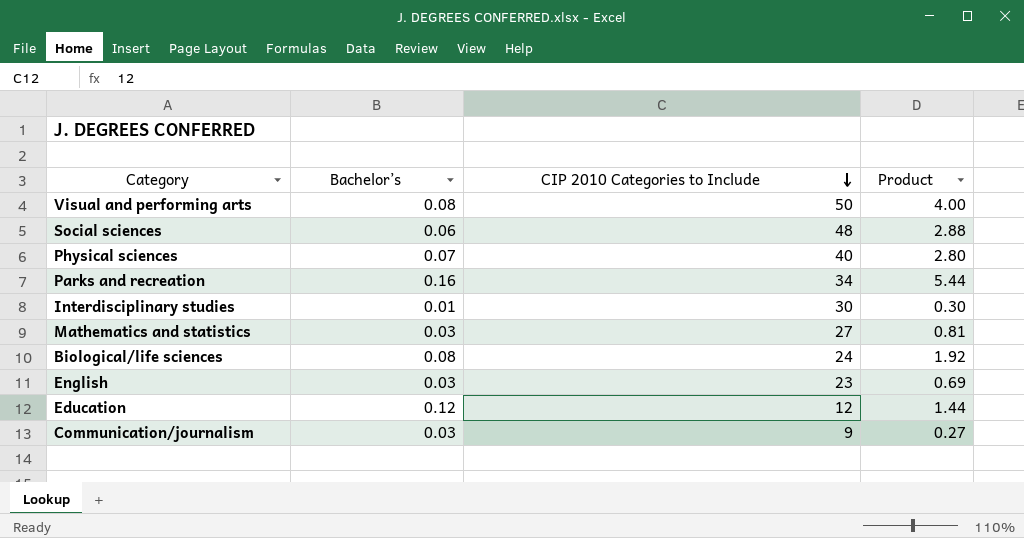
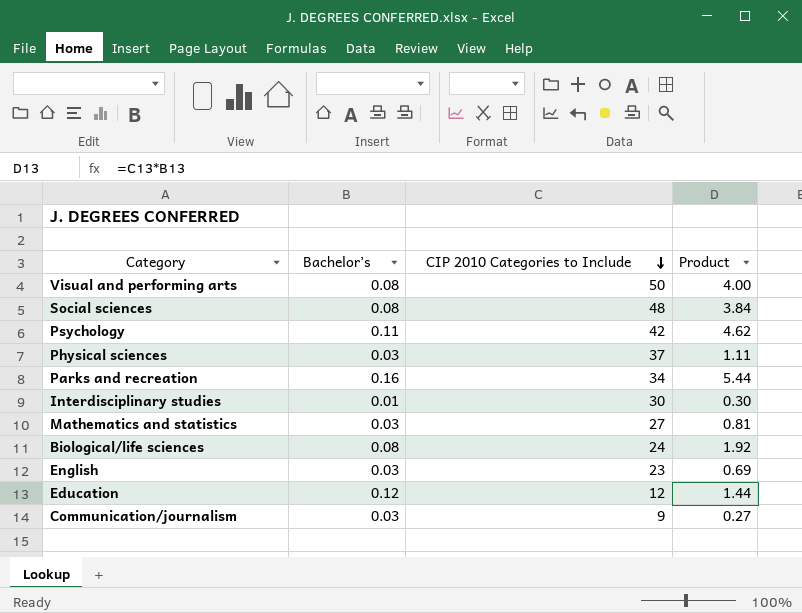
Social sciences | Bachelor’s: 0.06 -> 0.08
Social sciences | Product: 2.88 -> 3.84
row Psychology: none -> 0.11 | 42 | 4.62
Physical sciences | Bachelor’s: 0.07 -> 0.03
Physical sciences | CIP 2010 Categories to Include: 40 -> 37
Physical sciences | Product: 2.80 -> 1.11

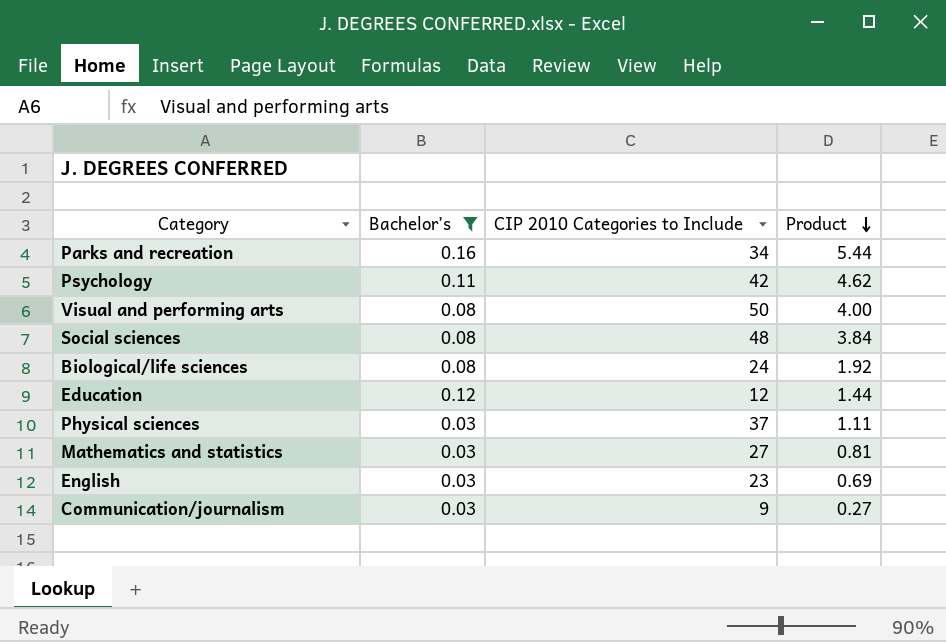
filter: none -> Bachelor’s != 0.01
row order: CIP 2010 Categories to Include descending -> Product descending

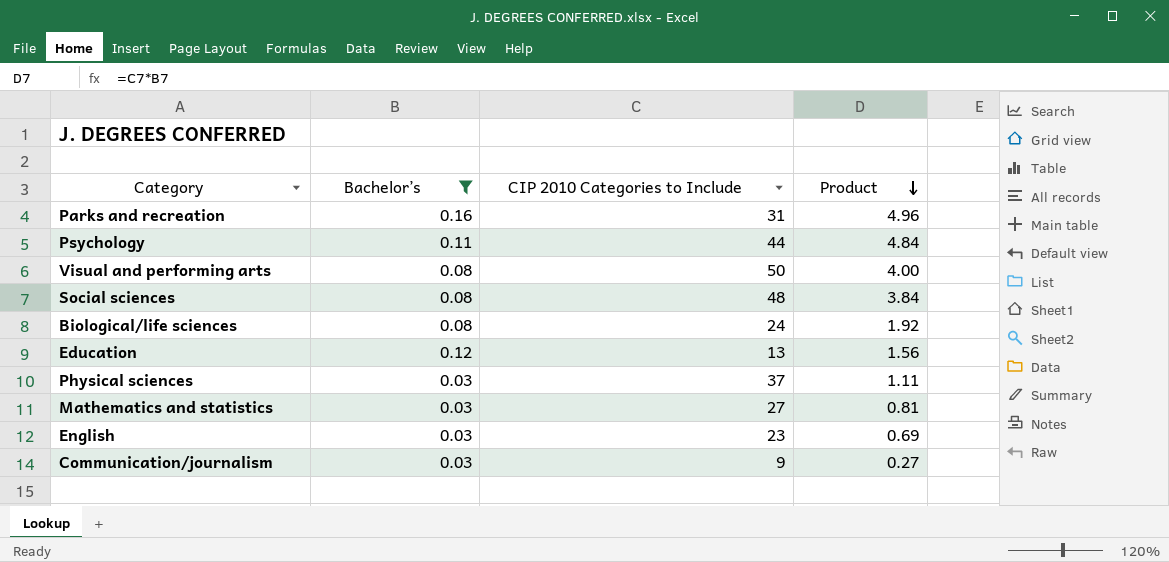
Parks and recreation | CIP 2010 Categories to Include: 34 -> 31
Parks and recreation | Product: 5.44 -> 4.96
Psychology | CIP 2010 Categories to Include: 42 -> 44
Psychology | Product: 4.62 -> 4.84
Education | CIP 2010 Categories to Include: 12 -> 13
Education | Product: 1.44 -> 1.56

